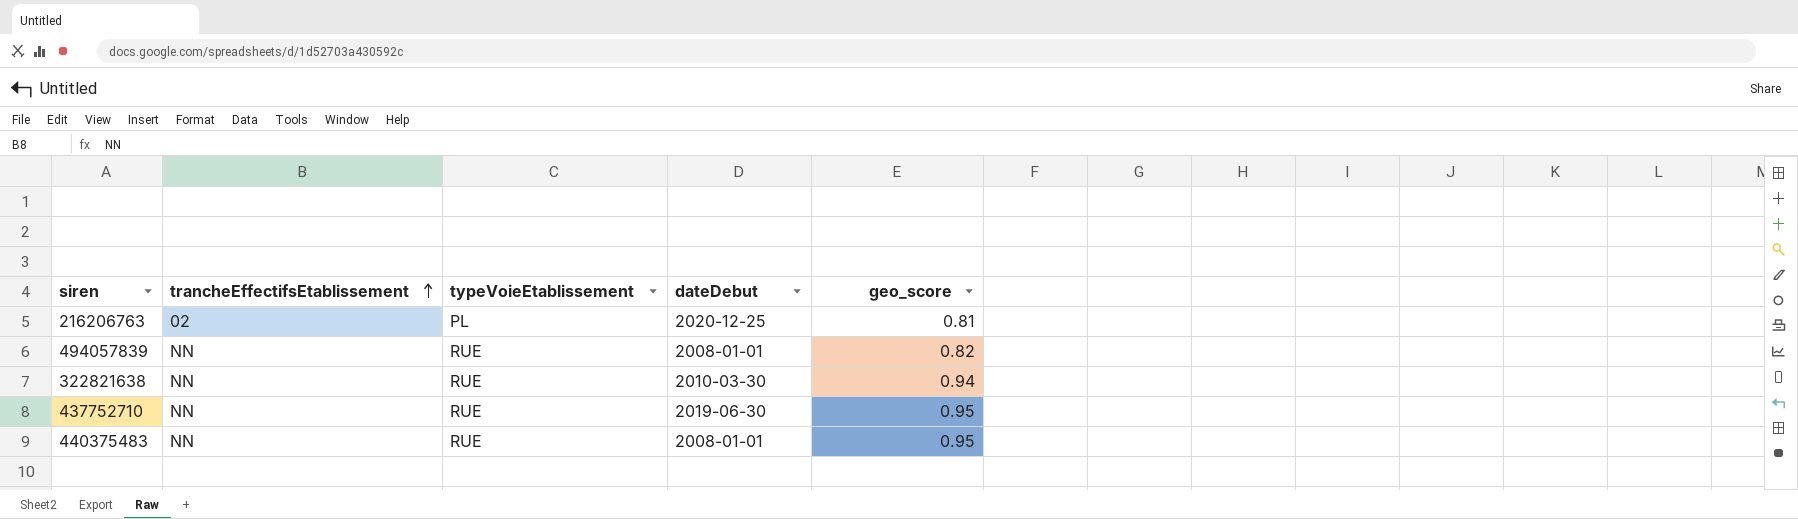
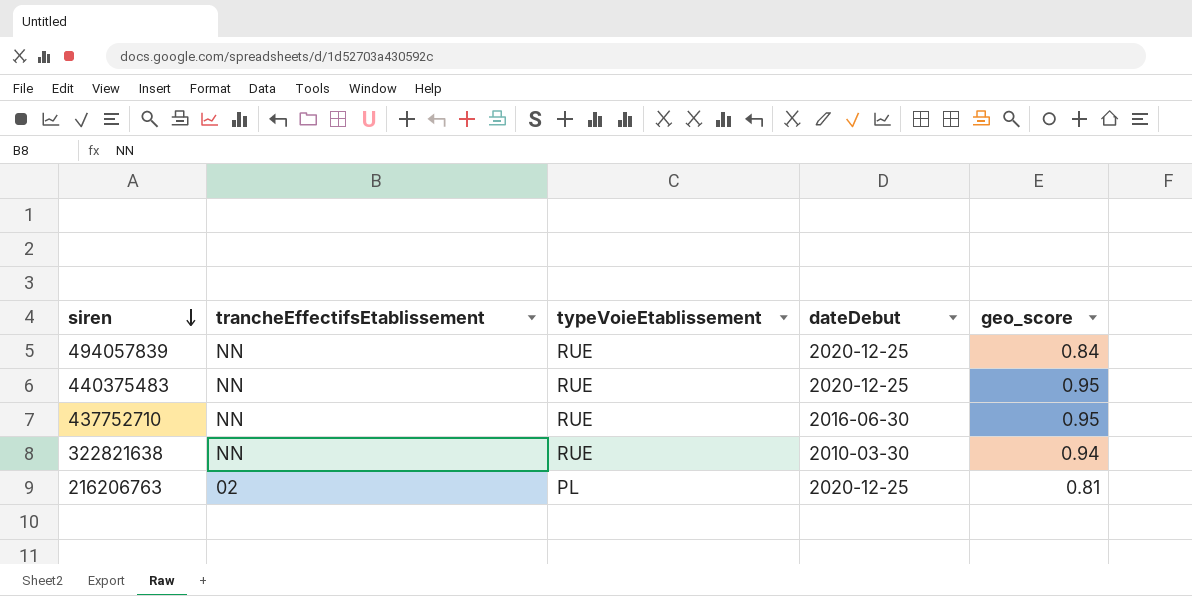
row order: trancheEffectifsEtablissement ascending -> siren descending
494057839 | dateDebut: 2008-01-01 -> 2020-12-25
494057839 | geo_score: 0.82 -> 0.84
440375483 | dateDebut: 2008-01-01 -> 2020-12-25
437752710 | dateDebut: 2019-06-30 -> 2016-06-30

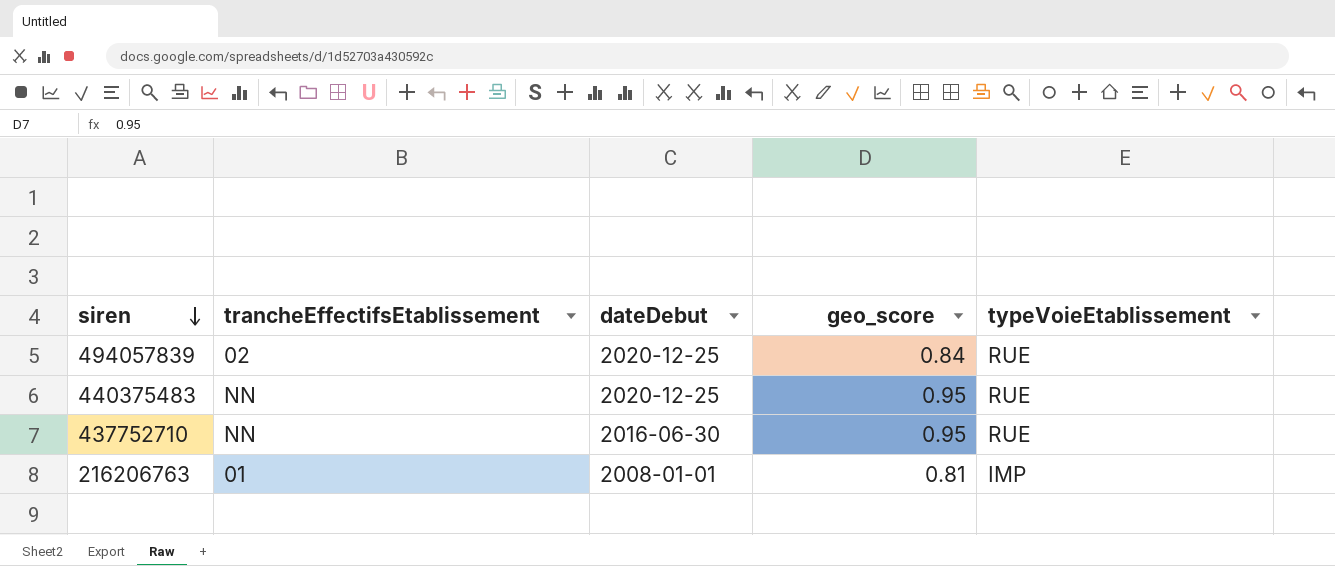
column typeVoieEtablissement | position: 3 -> 5
row 322821638: NN | RUE | 2010-03-30 | 0.94 -> none
494057839 | trancheEffectifsEtablissement: NN -> 02
216206763 | trancheEffectifsEtablissement: 02 -> 01
216206763 | dateDebut: 2020-12-25 -> 2008-01-01
216206763 | typeVoieEtablissement: PL -> IMP

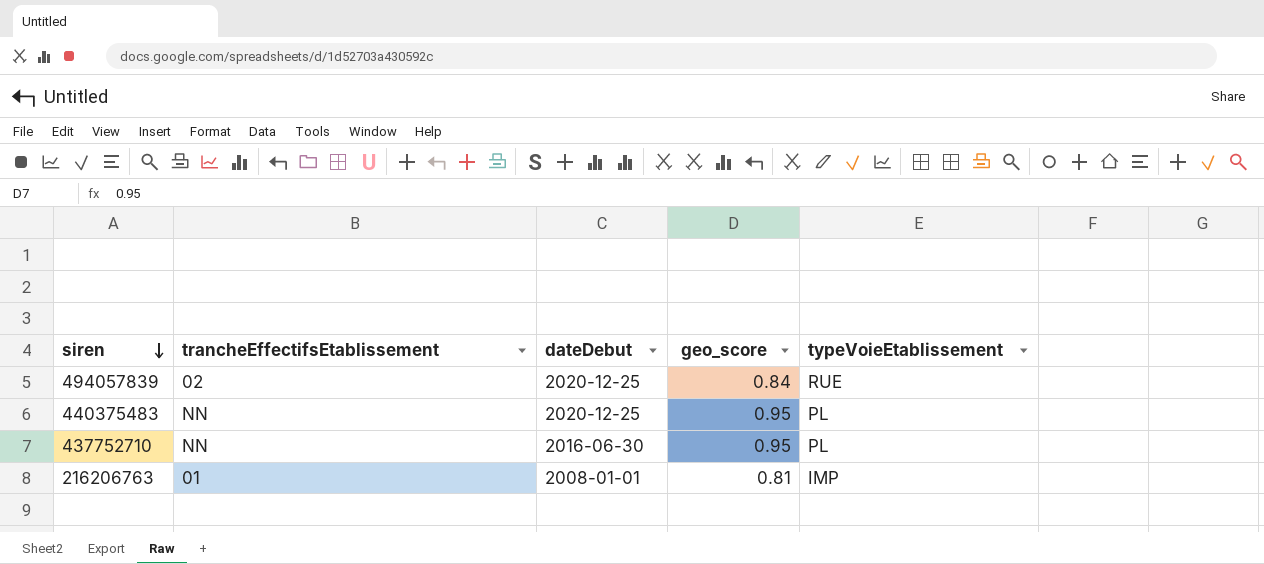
440375483 | typeVoieEtablissement: RUE -> PL
437752710 | typeVoieEtablissement: RUE -> PL

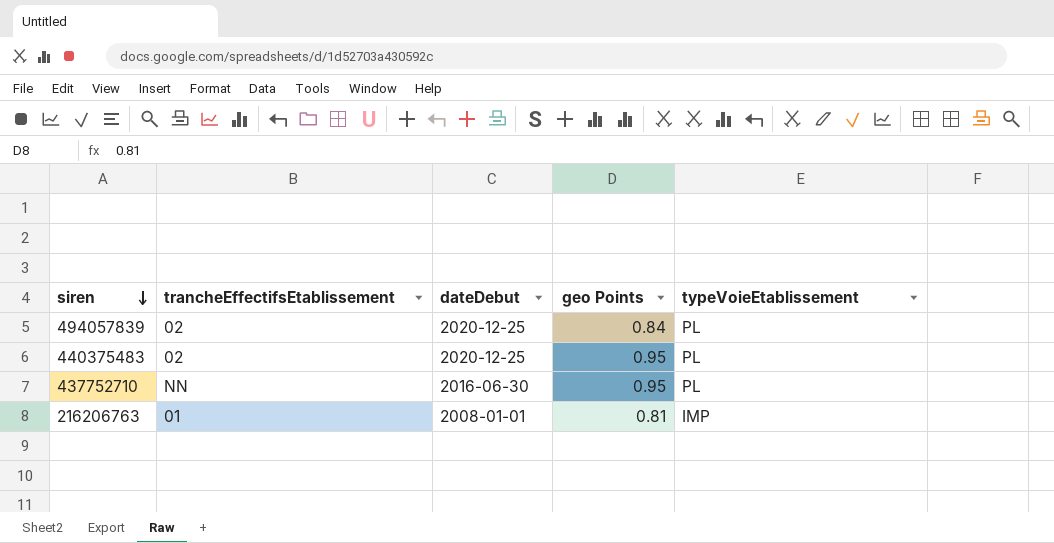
column name: geo_score -> geo Points
494057839 | typeVoieEtablissement: RUE -> PL
440375483 | trancheEffectifsEtablissement: NN -> 02

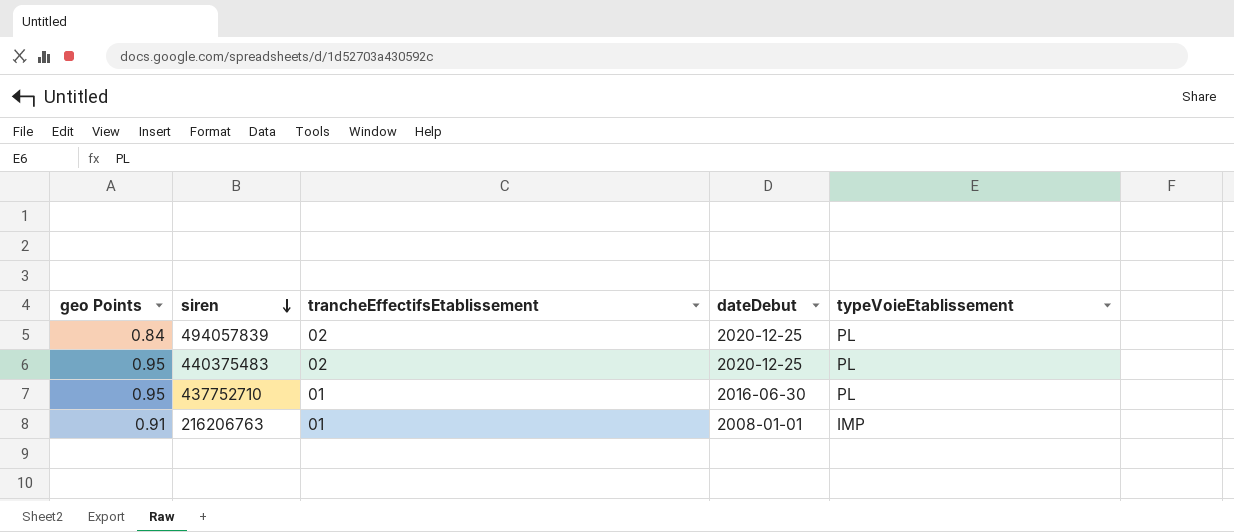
column geo Points | position: 4 -> 1
437752710 | trancheEffectifsEtablissement: NN -> 01
216206763 | geo Points: 0.81 -> 0.91

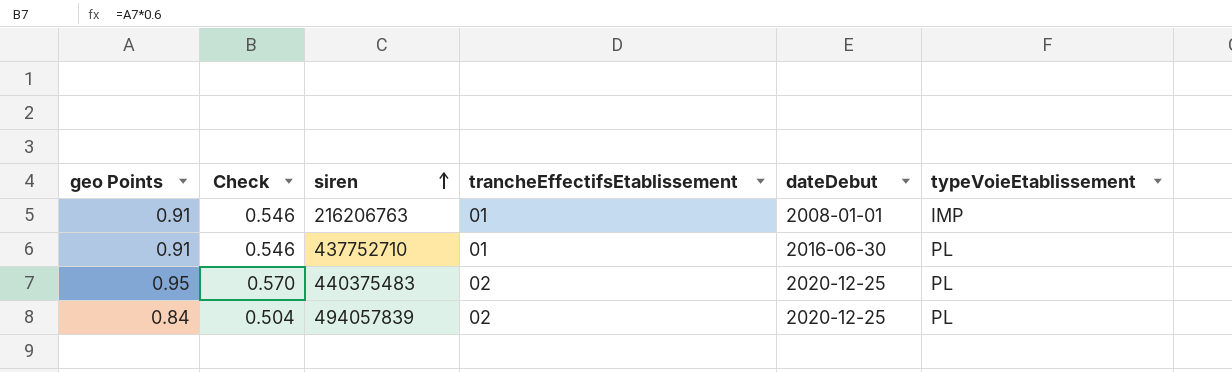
row order: siren descending -> siren ascending
column Check | formula: none -> [geo Points] * 0.6
437752710 | geo Points: 0.95 -> 0.91

